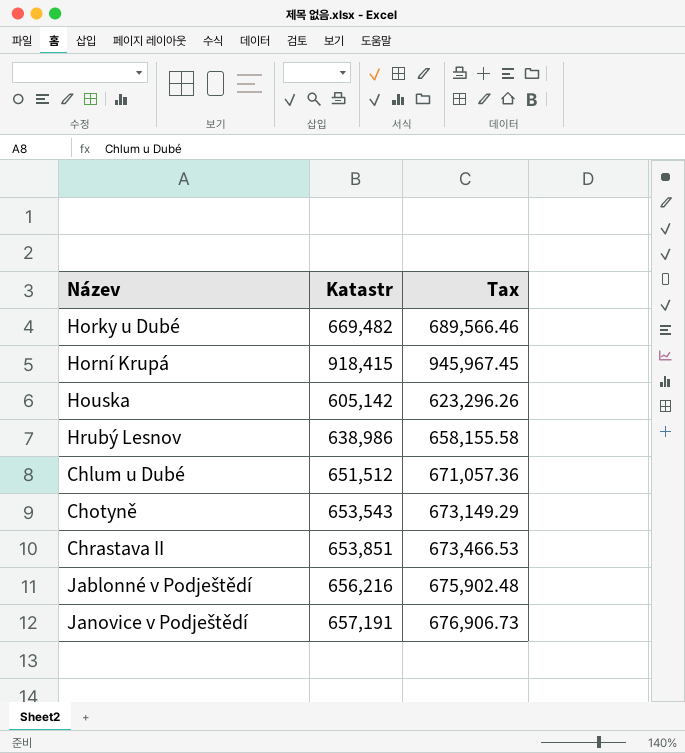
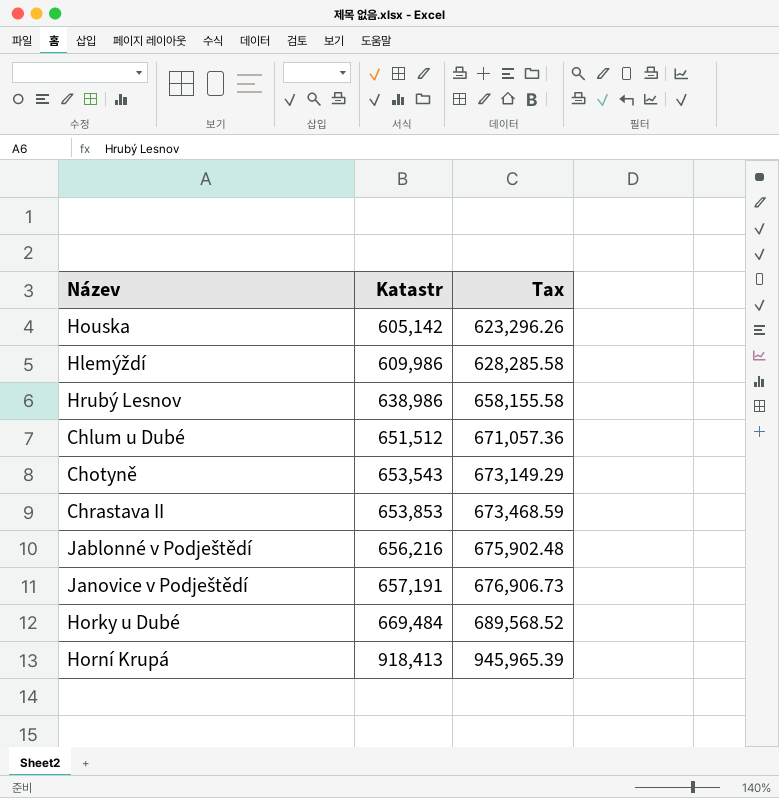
row order: none -> Katastr ascending
row Hlemýždí: none -> 609,986 | 628,285.58
Chrastava II | Katastr: 653,851 -> 653,853
Chrastava II | Tax: 673,466.53 -> 673,468.59
Horky u Dubé | Katastr: 669,482 -> 669,484
Horky u Dubé | Tax: 689,566.46 -> 689,568.52
Horní Krupá | Katastr: 918,415 -> 918,413
Horní Krupá | Tax: 945,967.45 -> 945,965.39

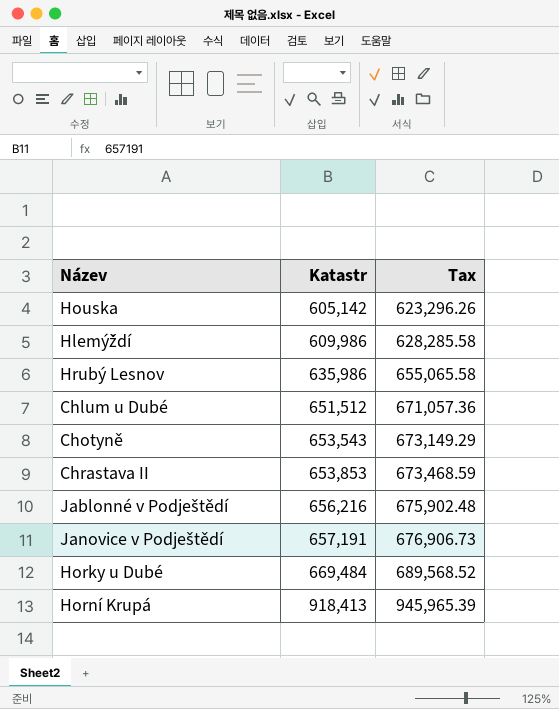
Hrubý Lesnov | Katastr: 638,986 -> 635,986
Hrubý Lesnov | Tax: 658,155.58 -> 655,065.58

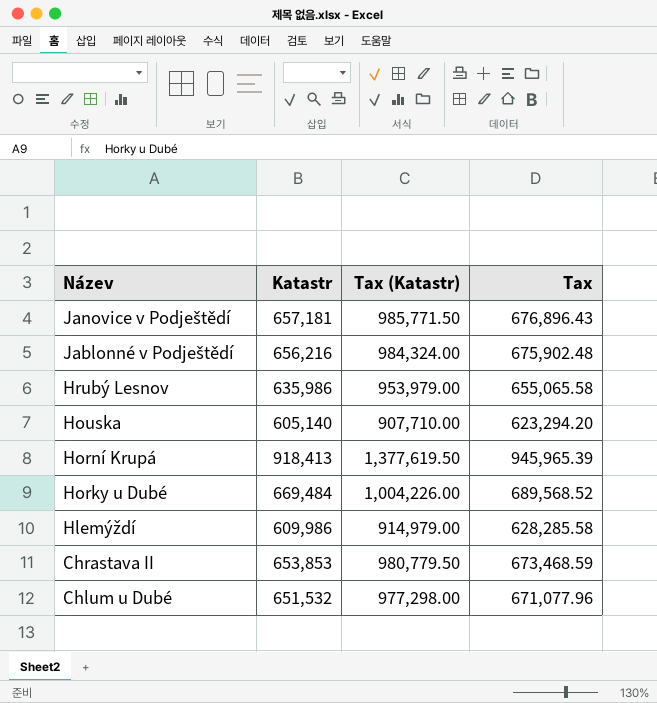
row order: Katastr ascending -> Název descending
column Tax (Katastr) | formula: none -> [Katastr] * 1.5
row Chotyně: 653,543 | 673,149.29 -> none
Janovice v Podještědí | Katastr: 657,191 -> 657,181
Janovice v Podještědí | Tax: 676,906.73 -> 676,896.43
Houska | Katastr: 605,142 -> 605,140
Houska | Tax: 623,296.26 -> 623,294.20
Chlum u Dubé | Katastr: 651,512 -> 651,532
Chlum u Dubé | Tax: 671,057.36 -> 671,077.96

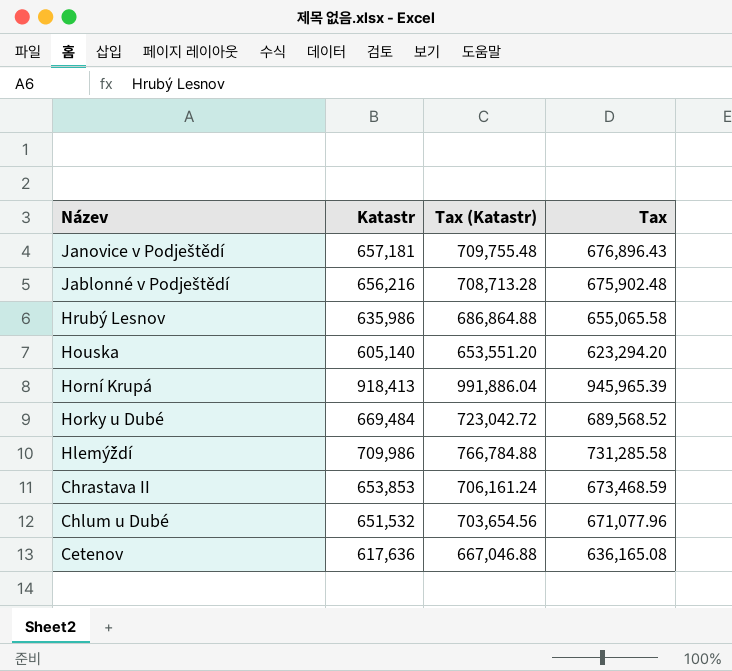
column Tax (Katastr) | formula: [Katastr] * 1.5 -> [Katastr] * 1.08
Hlemýždí | Katastr: 609,986 -> 709,986
Hlemýždí | Tax: 628,285.58 -> 731,285.58
row Cetenov: none -> 617,636 | 667,046.88 | 636,165.08

